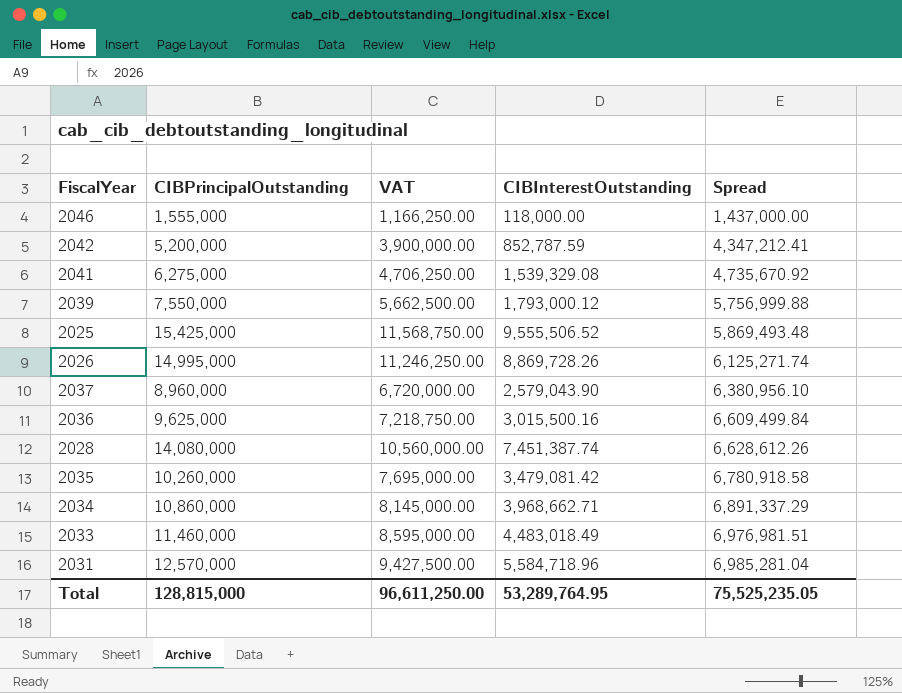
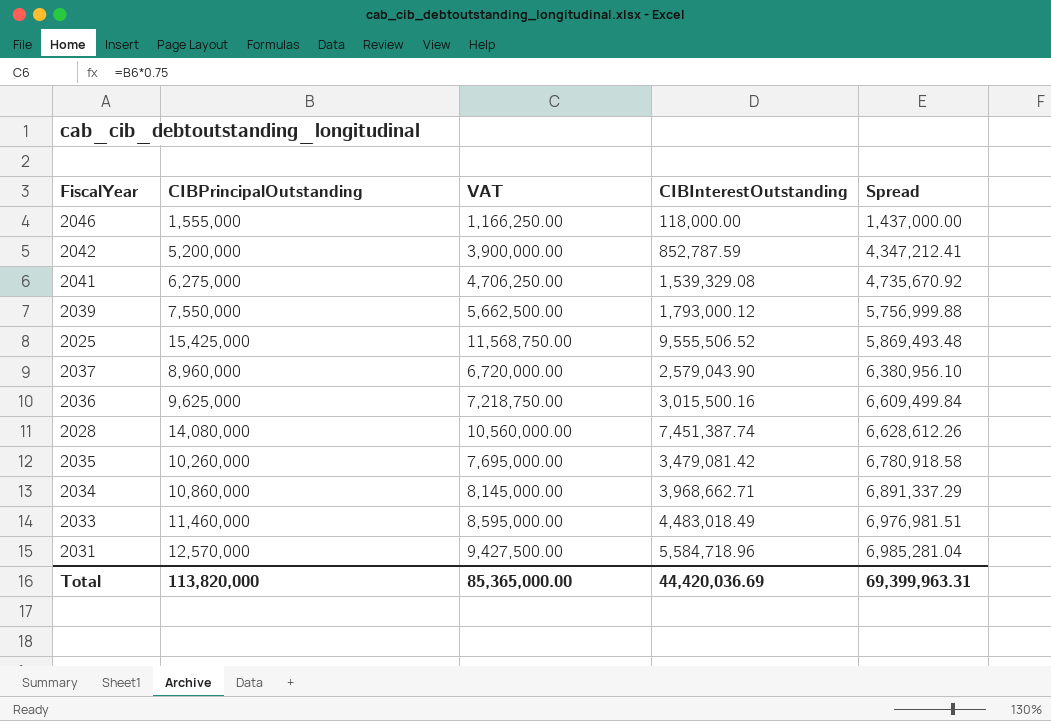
row 2026: 14,995,000 | 11,246,250.00 | 8,869,728.26 | 6,125,271.74 -> none
Total | CIBPrincipalOutstanding: 128,815,000 -> 113,820,000
Total | VAT: 96,611,250.00 -> 85,365,000.00
Total | CIBInterestOutstanding: 53,289,764.95 -> 44,420,036.69
Total | Spread: 75,525,235.05 -> 69,399,963.31

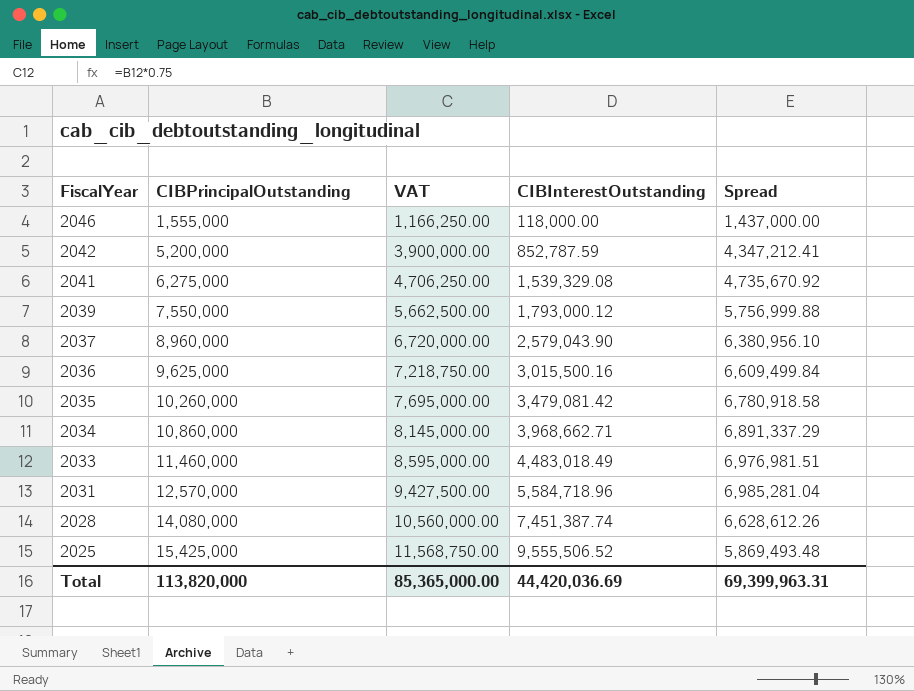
row order: Spread ascending -> FiscalYear descending

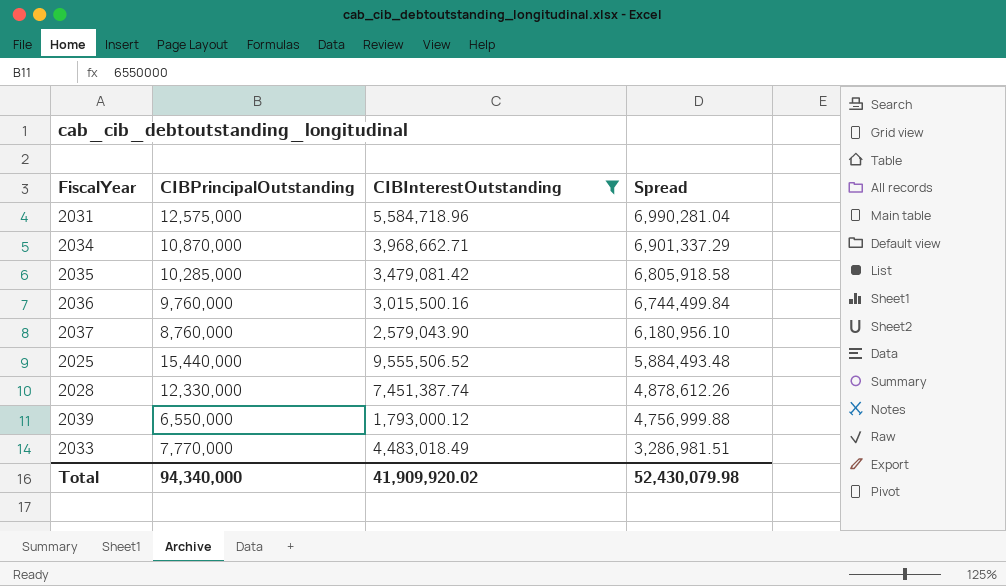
filter: none -> CIBInterestOutstanding >= 1,793,000.12
row order: FiscalYear descending -> Spread descending
column VAT | formula: [CIBPrincipalOutstanding] * 0.75 -> none
2031 | CIBPrincipalOutstanding: 12,570,000 -> 12,575,000
2031 | Spread: 6,985,281.04 -> 6,990,281.04
2034 | CIBPrincipalOutstanding: 10,860,000 -> 10,870,000
2034 | Spread: 6,891,337.29 -> 6,901,337.29
2035 | CIBPrincipalOutstanding: 10,260,000 -> 10,285,000
2035 | Spread: 6,780,918.58 -> 6,805,918.58
2036 | CIBPrincipalOutstanding: 9,625,000 -> 9,760,000
2036 | Spread: 6,609,499.84 -> 6,744,499.84
2037 | CIBPrincipalOutstanding: 8,960,000 -> 8,760,000
2037 | Spread: 6,380,956.10 -> 6,180,956.10
2025 | CIBPrincipalOutstanding: 15,425,000 -> 15,440,000
2025 | Spread: 5,869,493.48 -> 5,884,493.48
2028 | CIBPrincipalOutstanding: 14,080,000 -> 12,330,000
2028 | Spread: 6,628,612.26 -> 4,878,612.26
2039 | CIBPrincipalOutstanding: 7,550,000 -> 6,550,000
2039 | Spread: 5,756,999.88 -> 4,756,999.88
2033 | CIBPrincipalOutstanding: 11,460,000 -> 7,770,000
2033 | Spread: 6,976,981.51 -> 3,286,981.51
Total | CIBPrincipalOutstanding: 113,820,000 -> 94,340,000
Total | CIBInterestOutstanding: 44,420,036.69 -> 41,909,920.02
Total | Spread: 69,399,963.31 -> 52,430,079.98

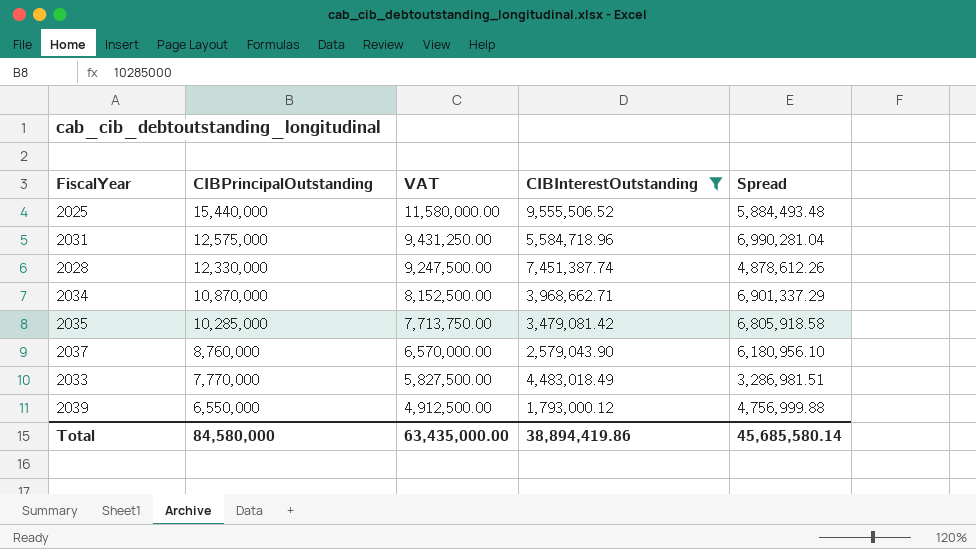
row order: Spread descending -> CIBPrincipalOutstanding descending
column VAT | formula: none -> [CIBPrincipalOutstanding] * 0.75
row 2036: 9,760,000 | 3,015,500.16 | 6,744,499.84 -> none
Total | CIBPrincipalOutstanding: 94,340,000 -> 84,580,000
Total | CIBInterestOutstanding: 41,909,920.02 -> 38,894,419.86
Total | Spread: 52,430,079.98 -> 45,685,580.14

